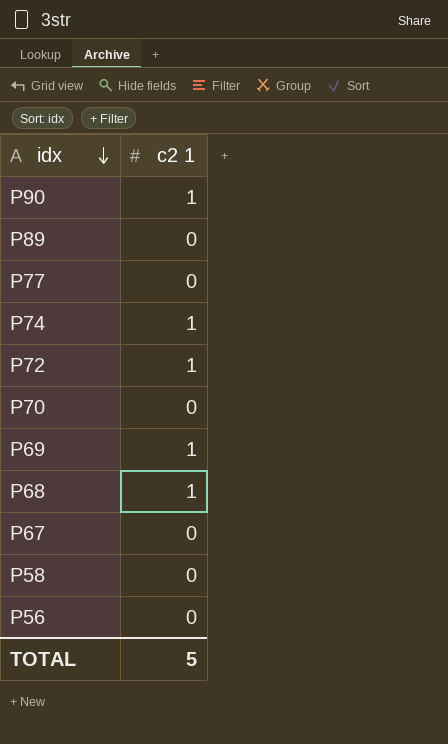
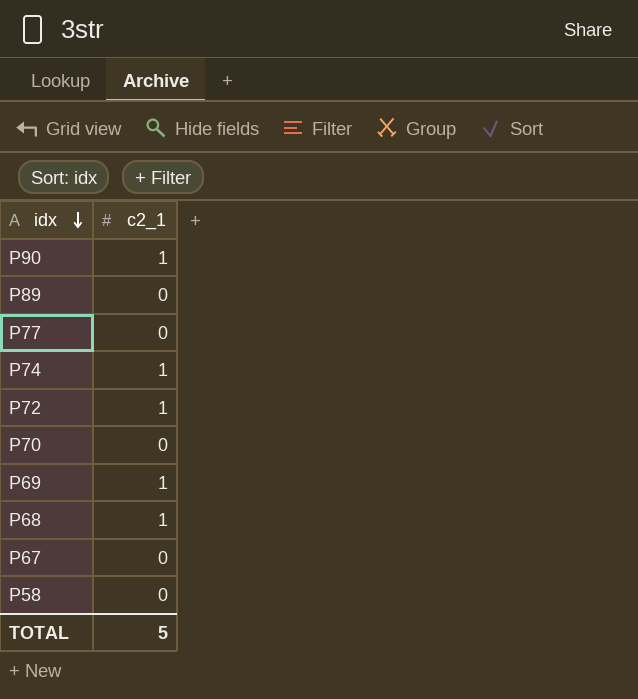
column name: c2 1 -> c2_1
row P56: 0 -> none

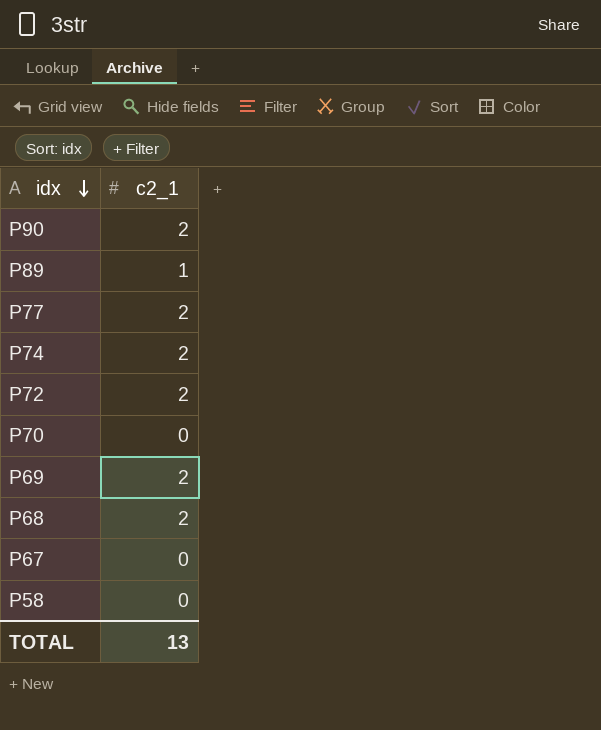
P90 | c2_1: 1 -> 2
P89 | c2_1: 0 -> 1
P77 | c2_1: 0 -> 2
P74 | c2_1: 1 -> 2
P72 | c2_1: 1 -> 2
P69 | c2_1: 1 -> 2
P68 | c2_1: 1 -> 2
TOTAL | c2_1: 5 -> 13

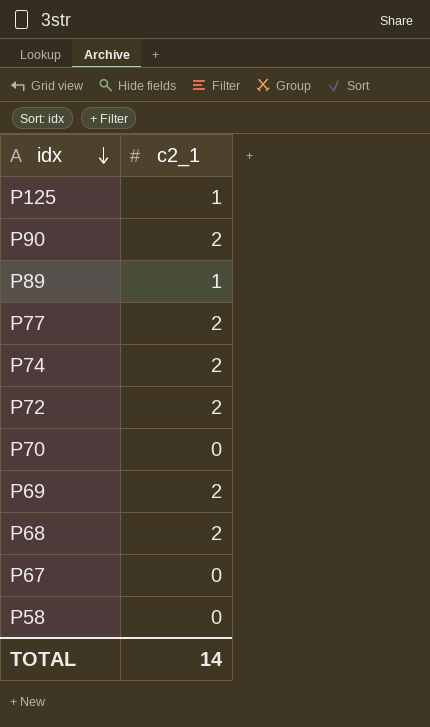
row P125: none -> 1
TOTAL | c2_1: 13 -> 14

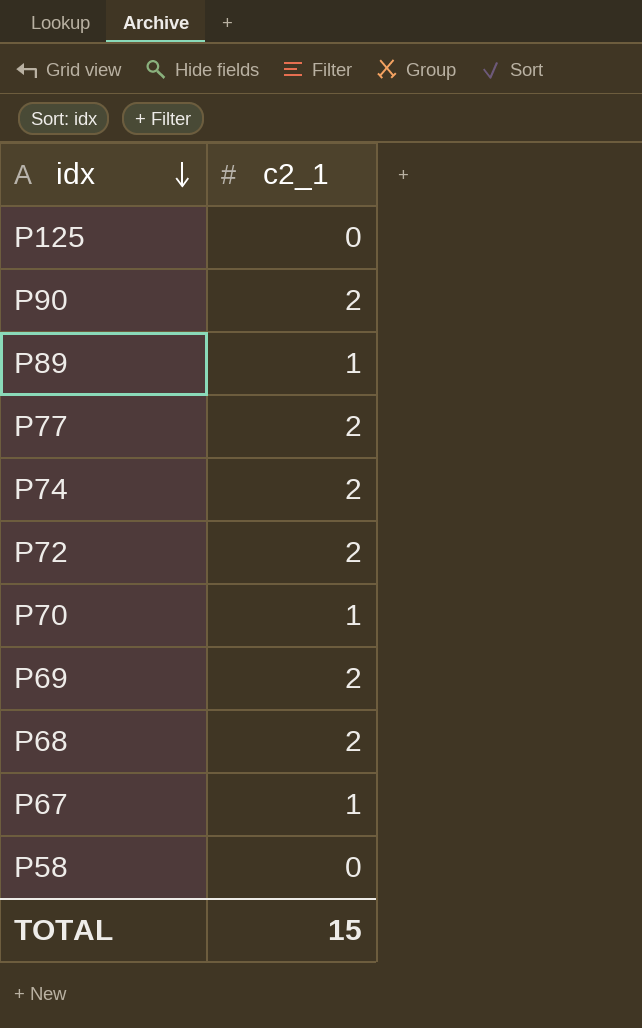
P125 | c2_1: 1 -> 0
P70 | c2_1: 0 -> 1
P67 | c2_1: 0 -> 1
TOTAL | c2_1: 14 -> 15

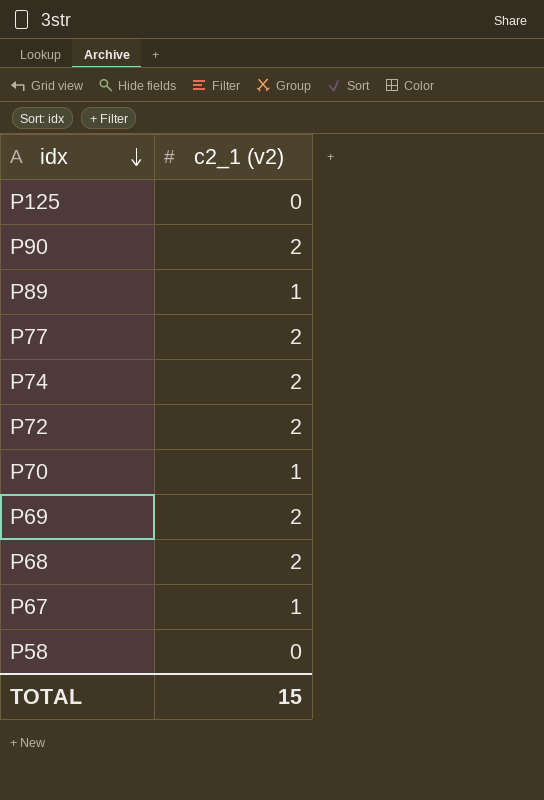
column name: c2_1 -> c2_1 (v2)

